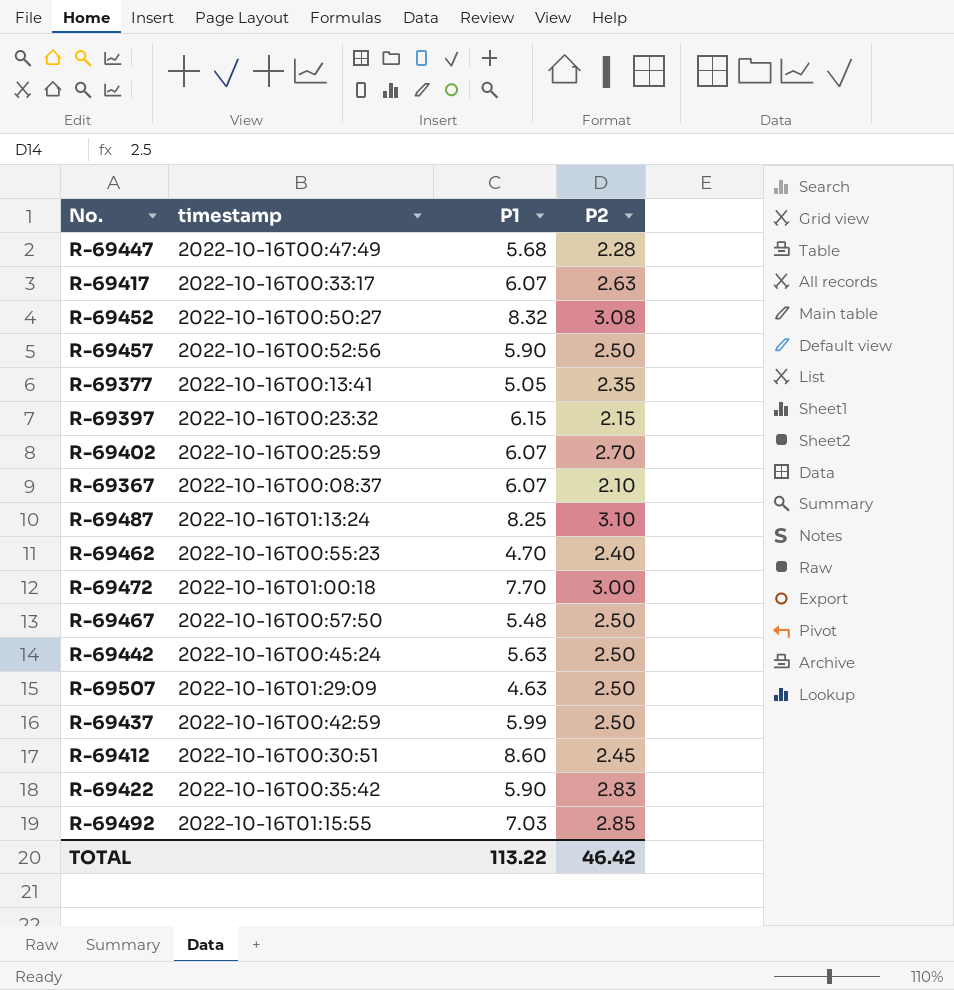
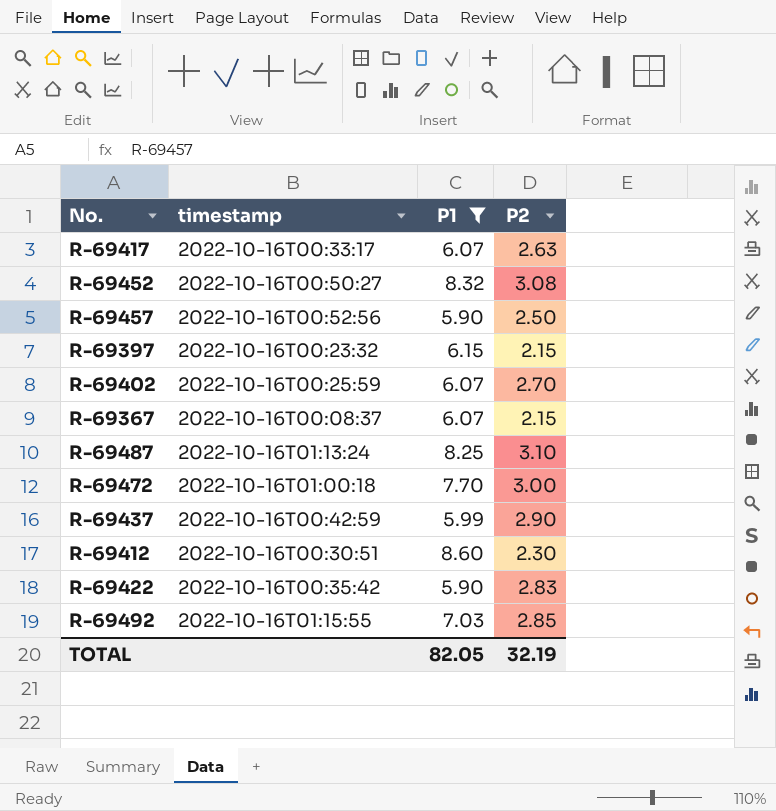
filter: none -> P1 >= 5.90
R-69367 | P2: 2.10 -> 2.15
R-69437 | P2: 2.50 -> 2.90
R-69412 | P2: 2.45 -> 2.30
TOTAL | P1: 113.22 -> 82.05
TOTAL | P2: 46.42 -> 32.19

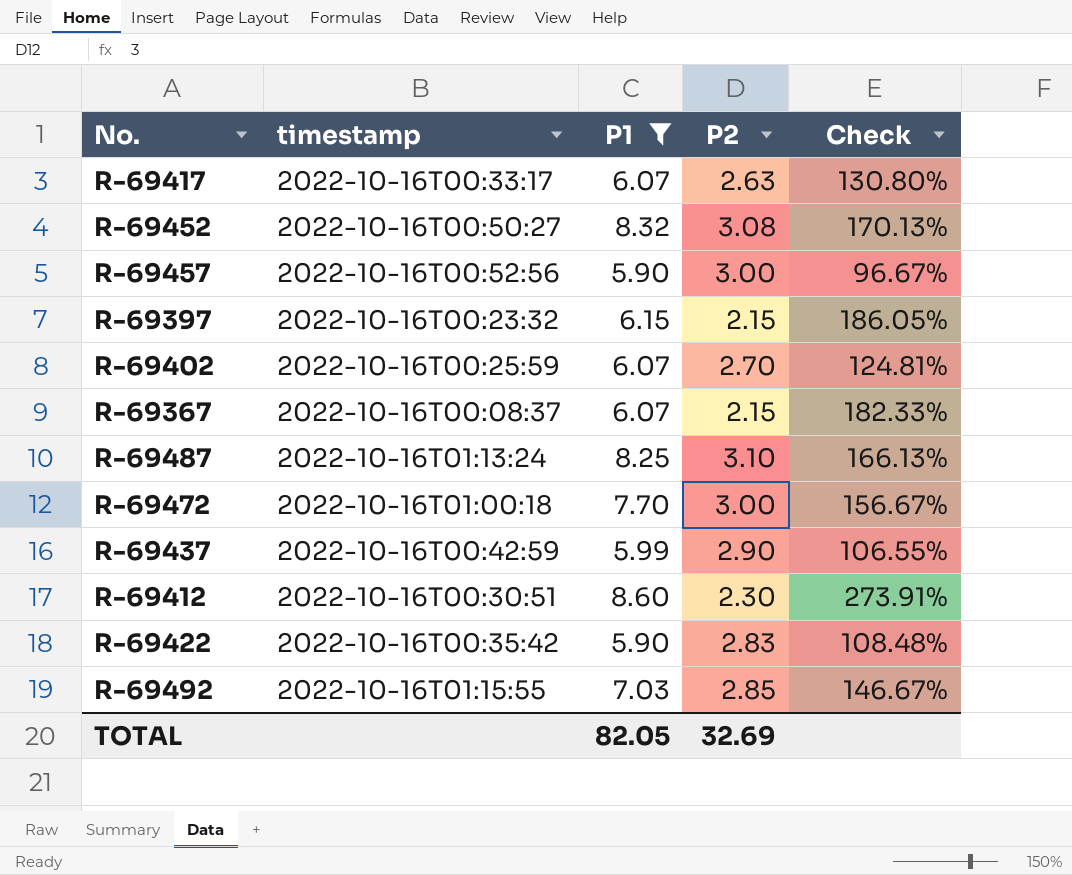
column Check | formula: none -> ([P1] - [P2]) / [P2]
R-69457 | P2: 2.50 -> 3.00
TOTAL | P2: 32.19 -> 32.69

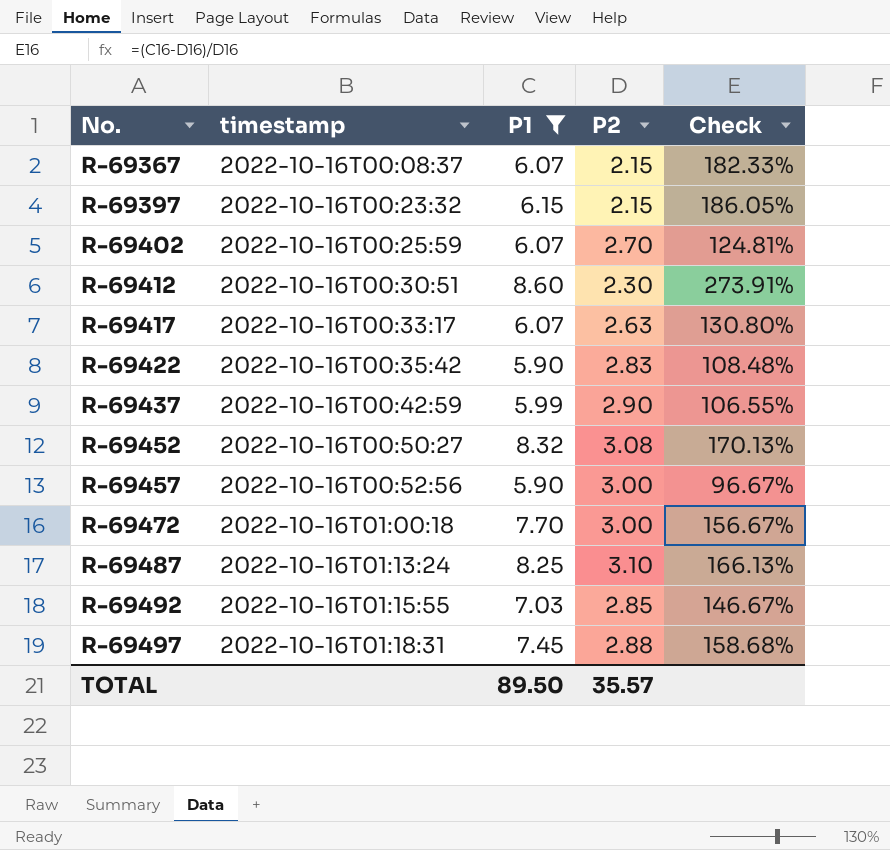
row order: none -> No. ascending
row R-69497: none -> 2022-10-16T01:18:31 | 7.45 | 2.88 | 158.68%
TOTAL | P1: 82.05 -> 89.50
TOTAL | P2: 32.69 -> 35.57

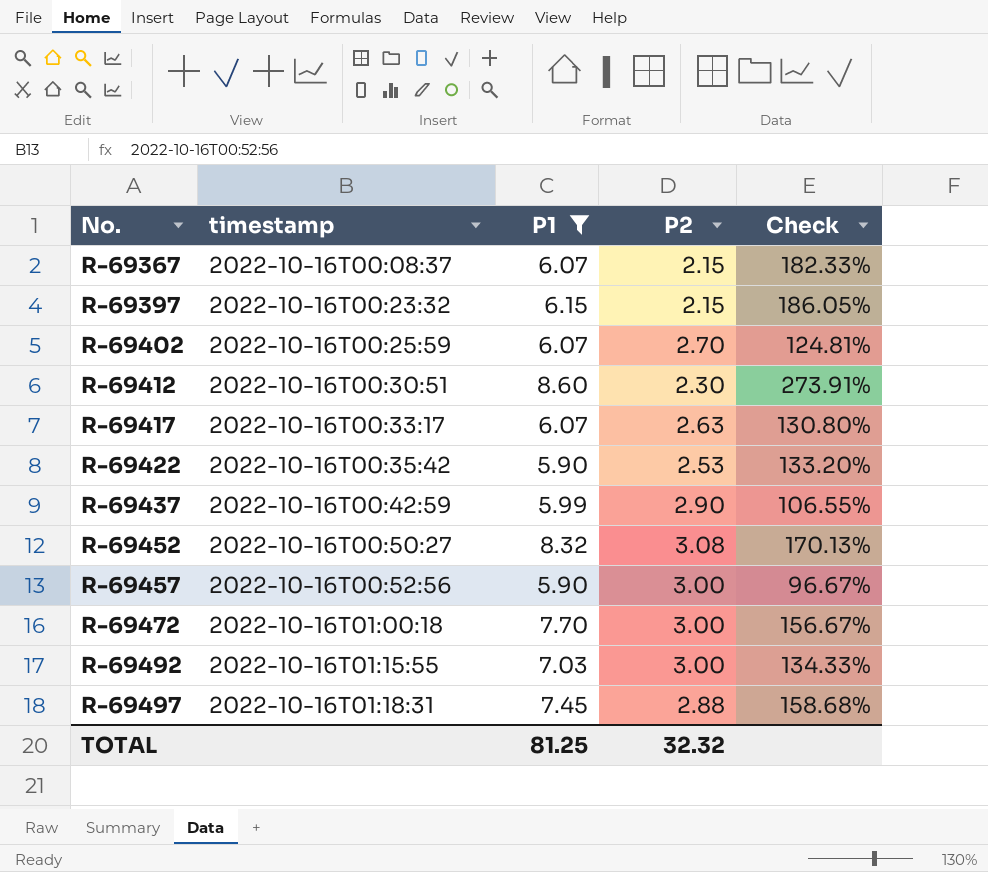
row R-69487: 2022-10-16T01:13:24 | 8.25 | 3.10 | 166.13% -> none
R-69422 | P2: 2.83 -> 2.53
R-69422 | Check: 108.48% -> 133.20%
R-69492 | P2: 2.85 -> 3.00
R-69492 | Check: 146.67% -> 134.33%
TOTAL | P1: 89.50 -> 81.25
TOTAL | P2: 35.57 -> 32.32

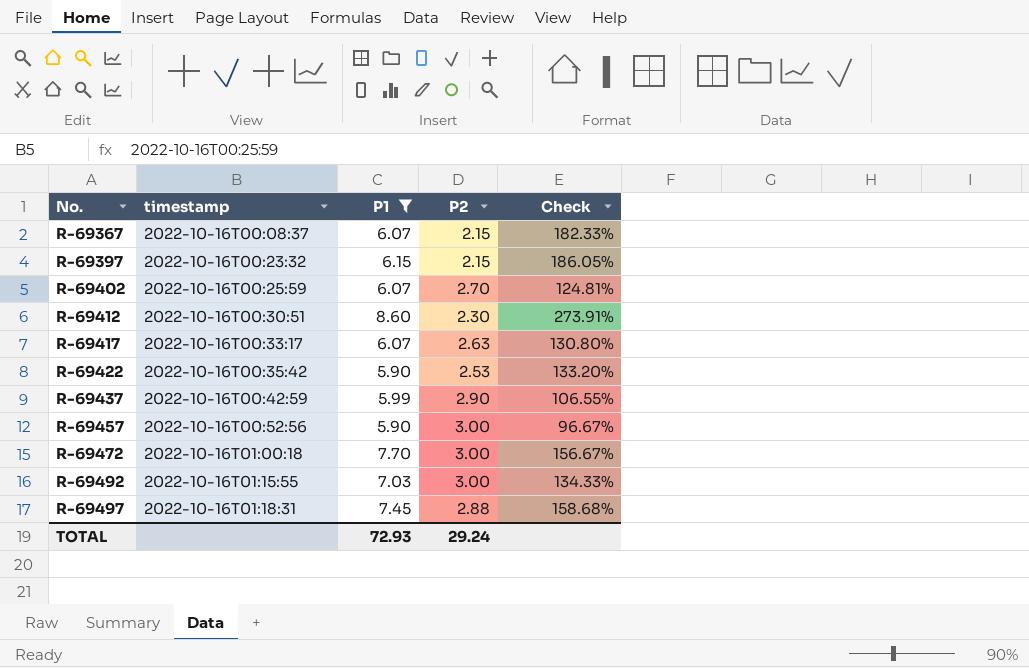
row R-69452: 2022-10-16T00:50:27 | 8.32 | 3.08 | 170.13% -> none
TOTAL | P1: 81.25 -> 72.93
TOTAL | P2: 32.32 -> 29.24

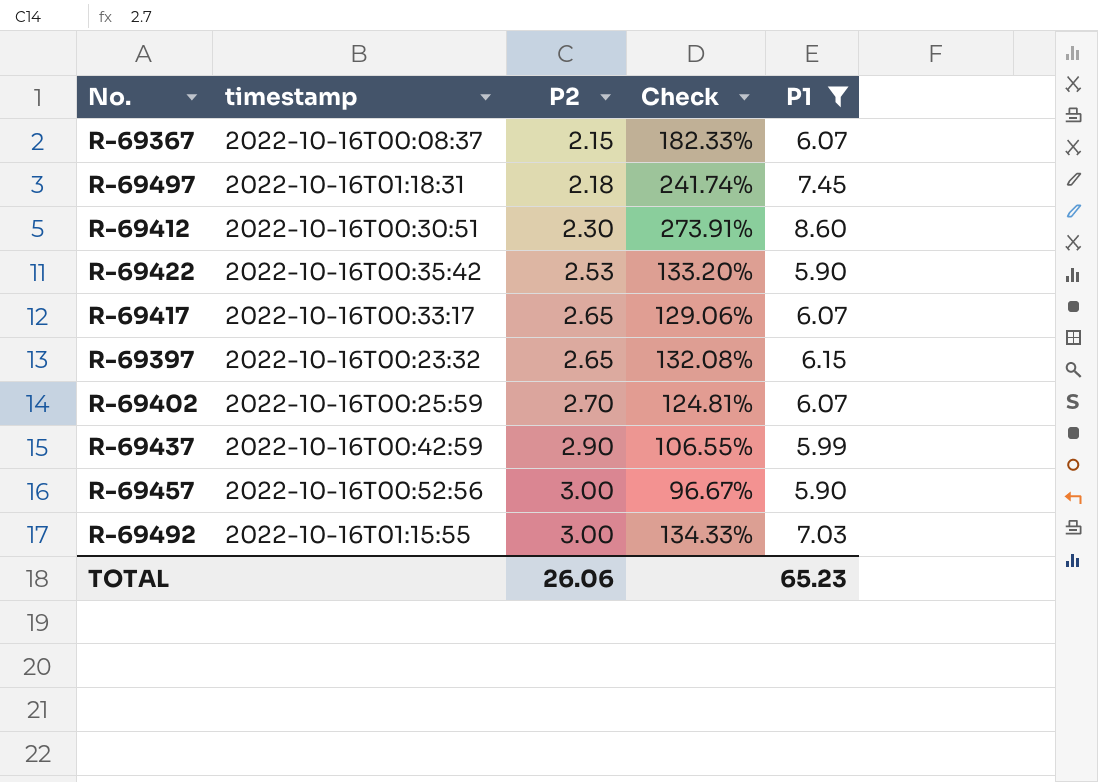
row order: No. ascending -> P2 ascending
column P1 | position: 3 -> 5
row R-69472: 2022-10-16T01:00:18 | 7.70 | 3.00 | 156.67% -> none
R-69497 | P2: 2.88 -> 2.18
R-69497 | Check: 158.68% -> 241.74%
R-69417 | P2: 2.63 -> 2.65
R-69417 | Check: 130.80% -> 129.06%
R-69397 | P2: 2.15 -> 2.65
R-69397 | Check: 186.05% -> 132.08%
TOTAL | P2: 29.24 -> 26.06
TOTAL | P1: 72.93 -> 65.23

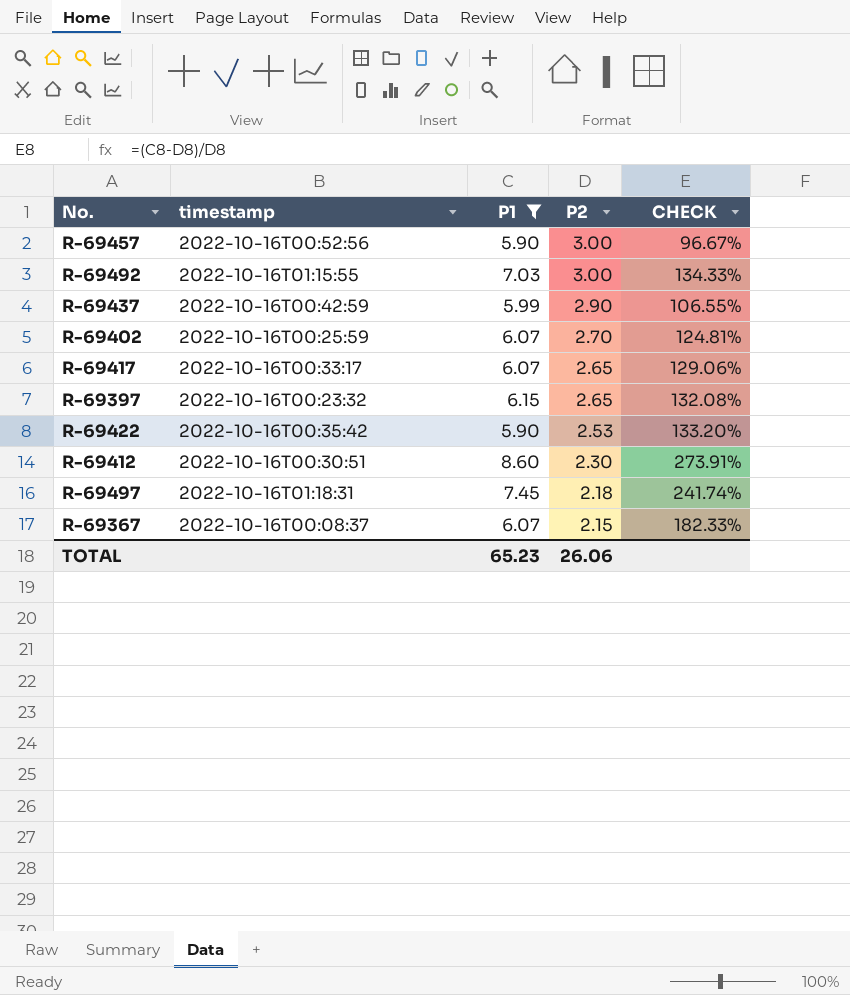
row order: P2 ascending -> P2 descending
column P1 | position: 5 -> 3
column name: Check -> CHECK

